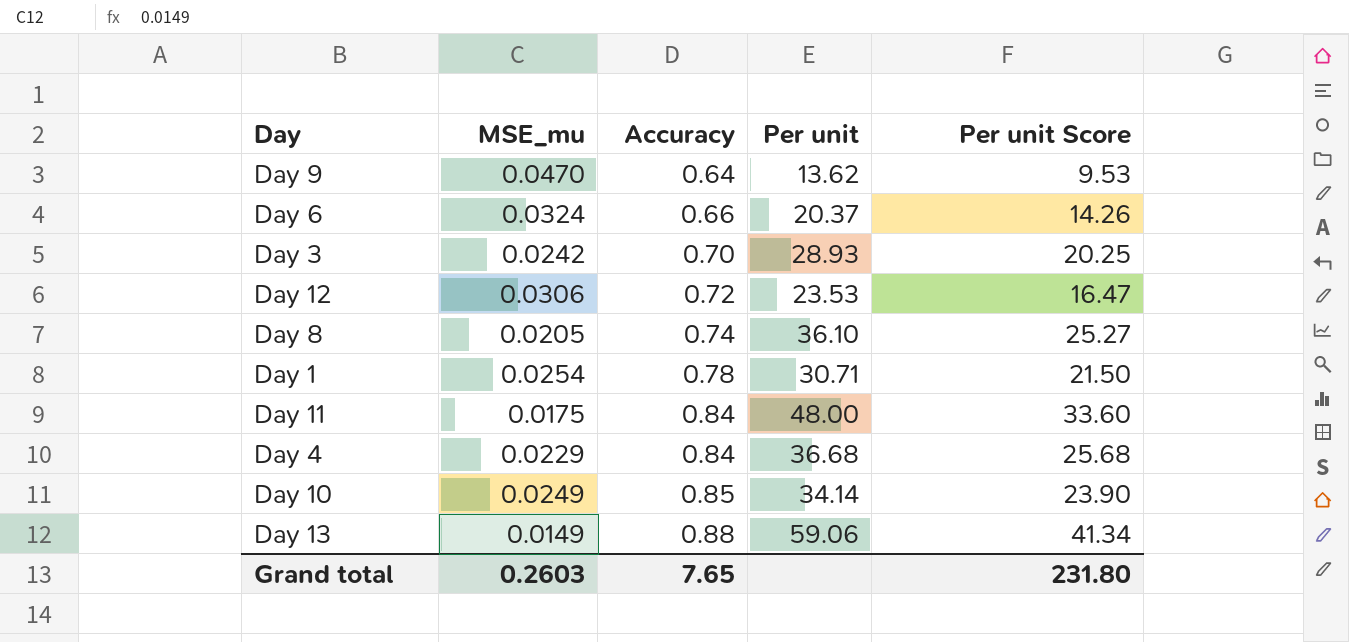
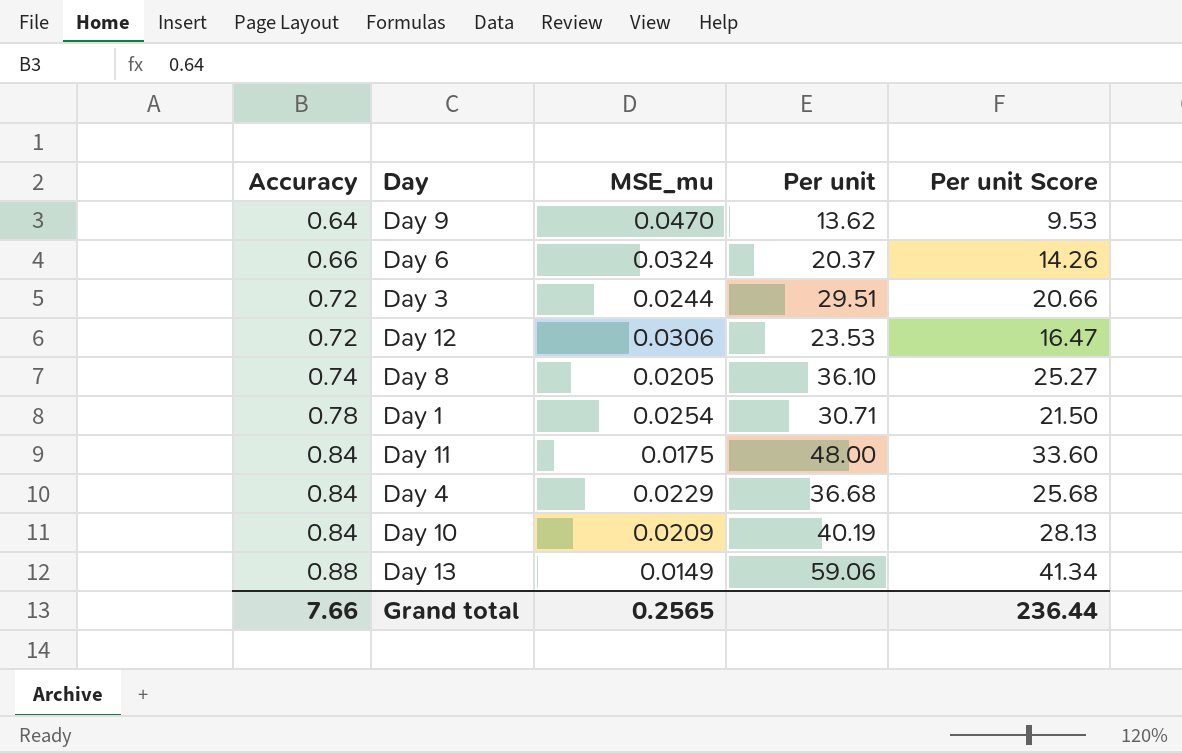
column Accuracy | position: 3 -> 1
Day 3 | Accuracy: 0.70 -> 0.72
Day 3 | MSE_mu: 0.0242 -> 0.0244
Day 3 | Per unit: 28.93 -> 29.51
Day 3 | Per unit Score: 20.25 -> 20.66
Day 10 | Accuracy: 0.85 -> 0.84
Day 10 | MSE_mu: 0.0249 -> 0.0209
Day 10 | Per unit: 34.14 -> 40.19
Day 10 | Per unit Score: 23.90 -> 28.13
Grand total | Accuracy: 7.65 -> 7.66
Grand total | MSE_mu: 0.2603 -> 0.2565
Grand total | Per unit Score: 231.80 -> 236.44

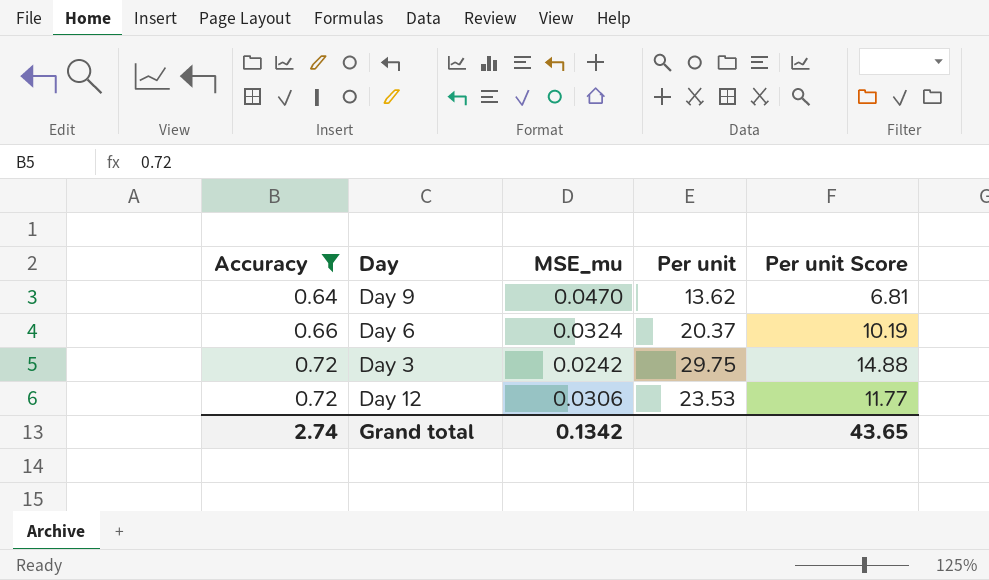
filter: none -> Accuracy <= 0.72
column Per unit Score | formula: [Per unit] * 0.7 -> [Per unit] * 0.5
Day 3 | MSE_mu: 0.0244 -> 0.0242
Day 3 | Per unit: 29.51 -> 29.75
Grand total | Accuracy: 7.66 -> 2.74
Grand total | MSE_mu: 0.2565 -> 0.1342
Grand total | Per unit Score: 236.44 -> 43.65

